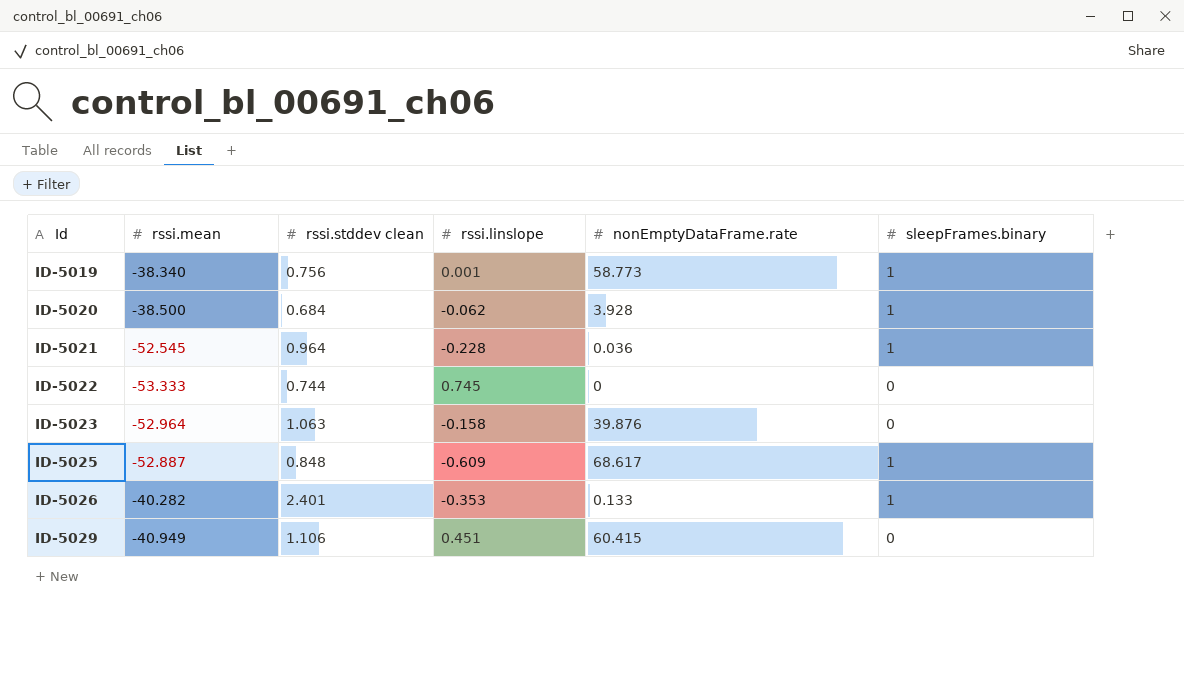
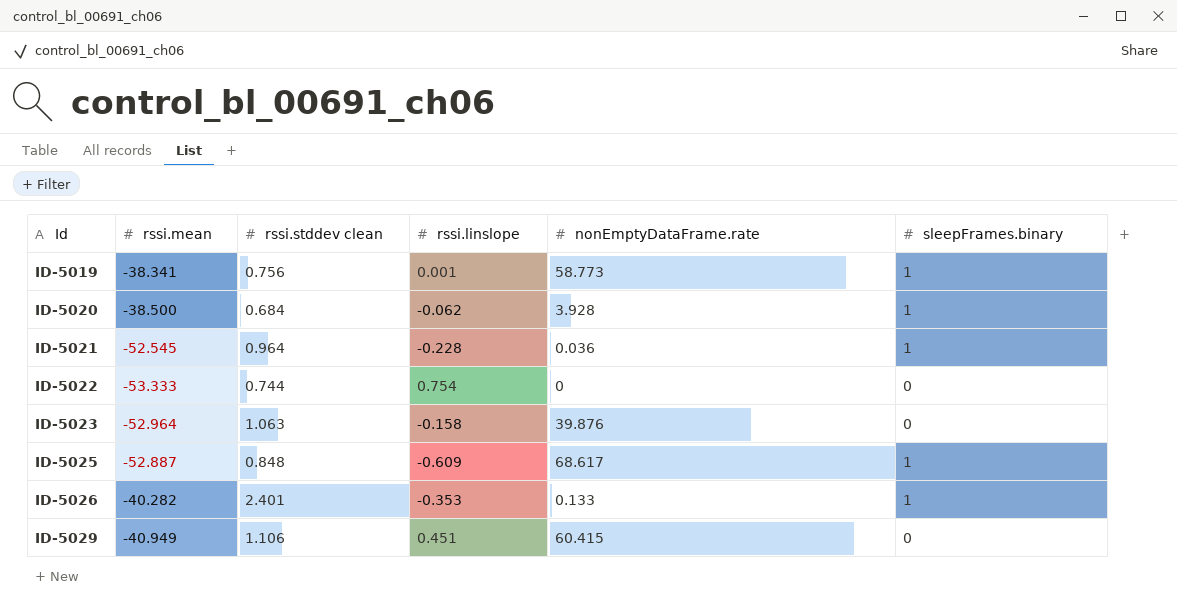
ID-5019 | rssi.mean: -38.340 -> -38.341
ID-5022 | rssi.linslope: 0.745 -> 0.754

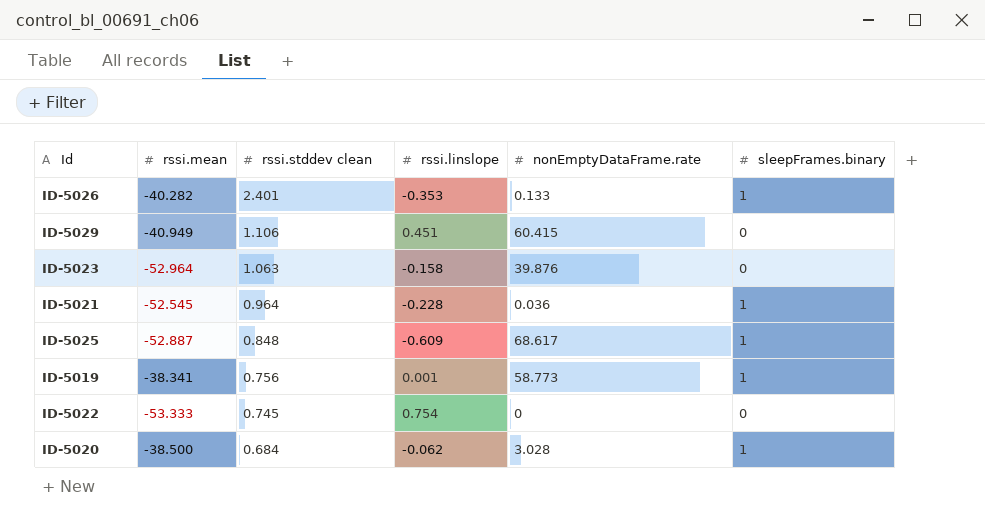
row order: Id ascending -> rssi.stddev clean descending
ID-5022 | rssi.stddev clean: 0.744 -> 0.745
ID-5020 | nonEmptyDataFrame.rate: 3.928 -> 3.028

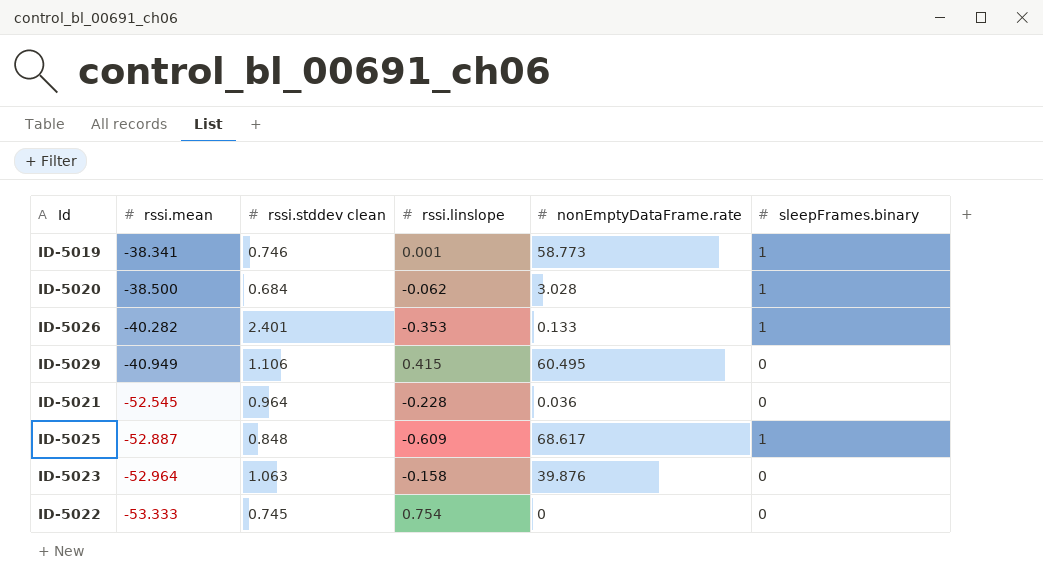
row order: rssi.stddev clean descending -> rssi.mean descending
ID-5019 | rssi.stddev clean: 0.756 -> 0.746
ID-5029 | rssi.linslope: 0.451 -> 0.415
ID-5029 | nonEmptyDataFrame.rate: 60.415 -> 60.495
ID-5021 | sleepFrames.binary: 1 -> 0

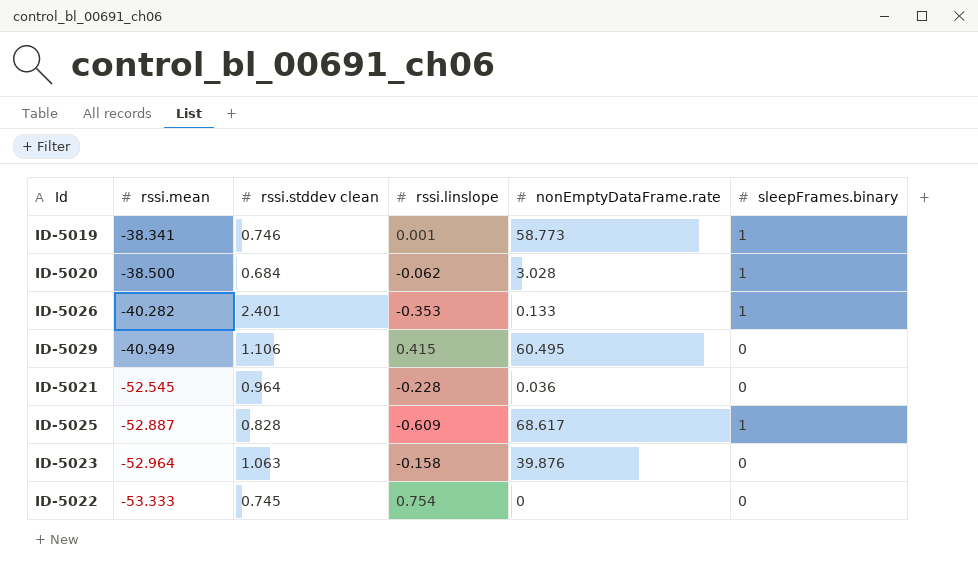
ID-5025 | rssi.stddev clean: 0.848 -> 0.828

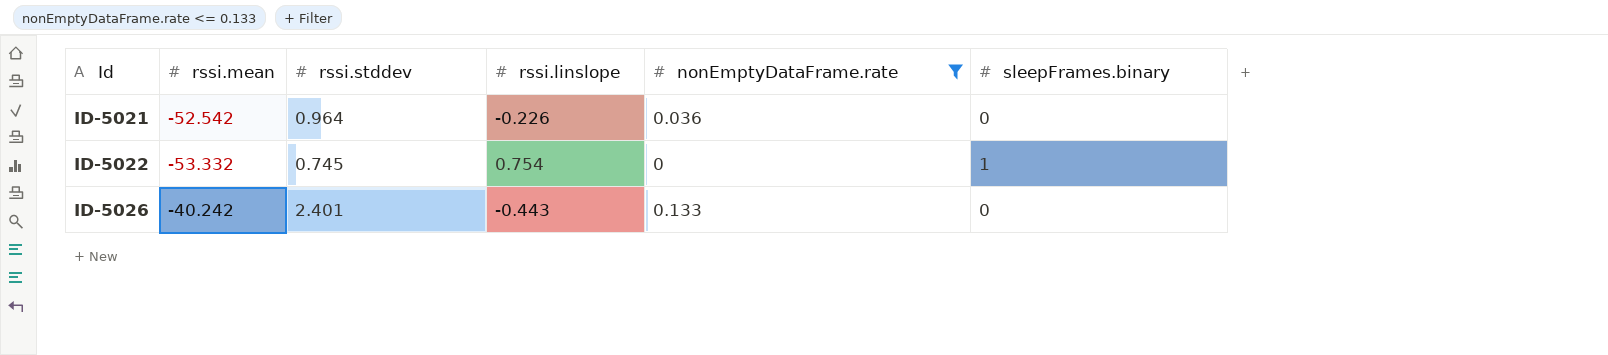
filter: none -> nonEmptyDataFrame.rate <= 0.133
row order: rssi.mean descending -> Id ascending
column name: rssi.stddev clean -> rssi.stddev
ID-5021 | rssi.mean: -52.545 -> -52.542
ID-5021 | rssi.linslope: -0.228 -> -0.226
ID-5022 | rssi.mean: -53.333 -> -53.332
ID-5022 | sleepFrames.binary: 0 -> 1
ID-5026 | rssi.mean: -40.282 -> -40.242
ID-5026 | rssi.linslope: -0.353 -> -0.443
ID-5026 | sleepFrames.binary: 1 -> 0

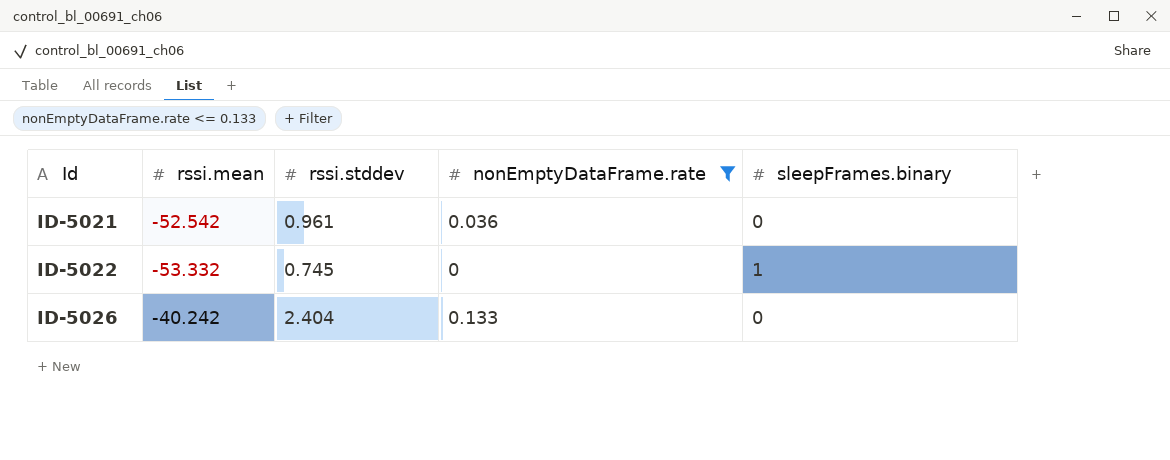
column rssi.linslope | position: 4 -> none
ID-5021 | rssi.stddev: 0.964 -> 0.961
ID-5026 | rssi.stddev: 2.401 -> 2.404

